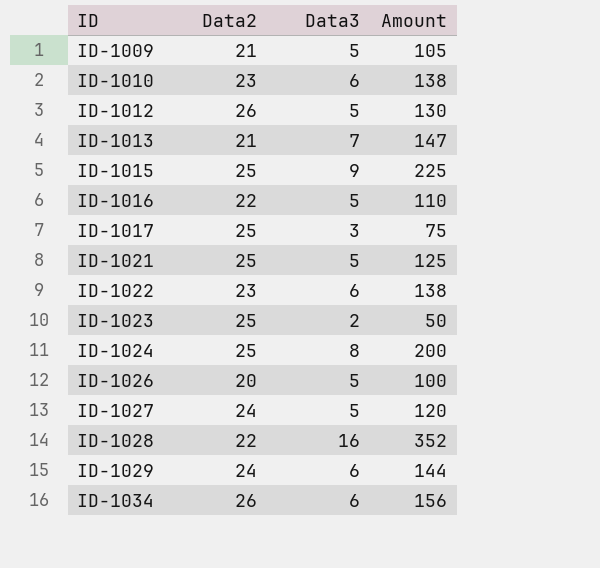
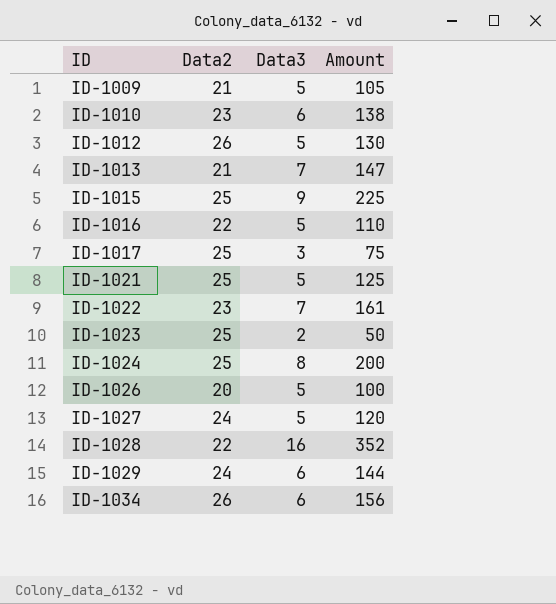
ID-1022 | Data3: 6 -> 7
ID-1022 | Amount: 138 -> 161

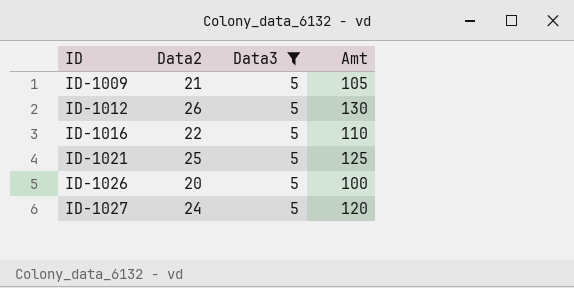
filter: none -> Data3 = 5
column name: Amount -> Amt

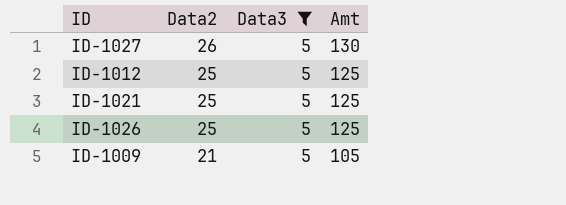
row order: ID ascending -> Data2 descending
row ID-1016: 22 | 5 | 110 -> none
ID-1027 | Data2: 24 -> 26
ID-1027 | Amt: 120 -> 130
ID-1012 | Data2: 26 -> 25
ID-1012 | Amt: 130 -> 125
ID-1026 | Data2: 20 -> 25
ID-1026 | Amt: 100 -> 125

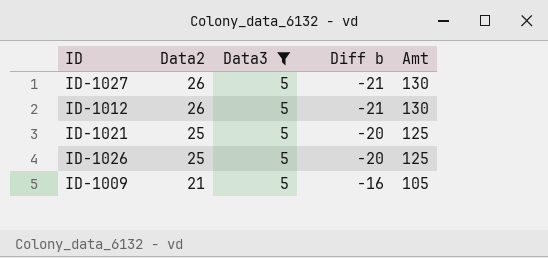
column Diff b | formula: none -> [Data3] - [Data2]
ID-1012 | Data2: 25 -> 26
ID-1012 | Amt: 125 -> 130

